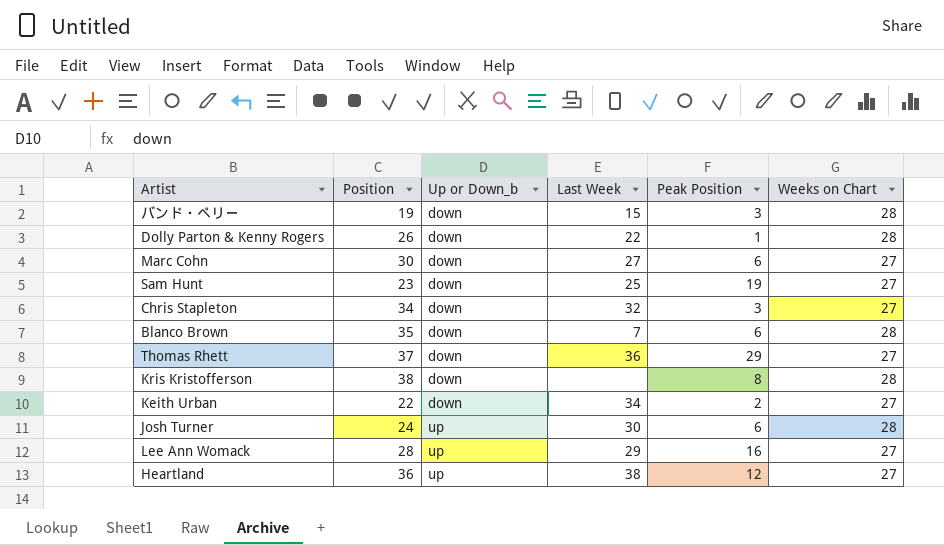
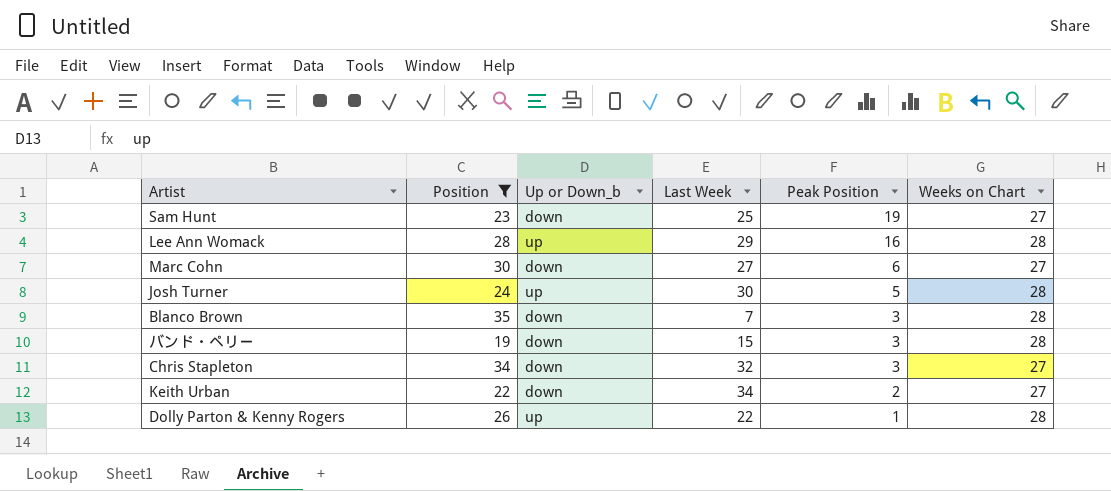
filter: none -> Position <= 35
row order: Up or Down_b ascending -> Peak Position descending
Lee Ann Womack | Weeks on Chart: 27 -> 28
Josh Turner | Peak Position: 6 -> 5
Blanco Brown | Peak Position: 6 -> 3
Dolly Parton & Kenny Rogers | Up or Down_b: down -> up

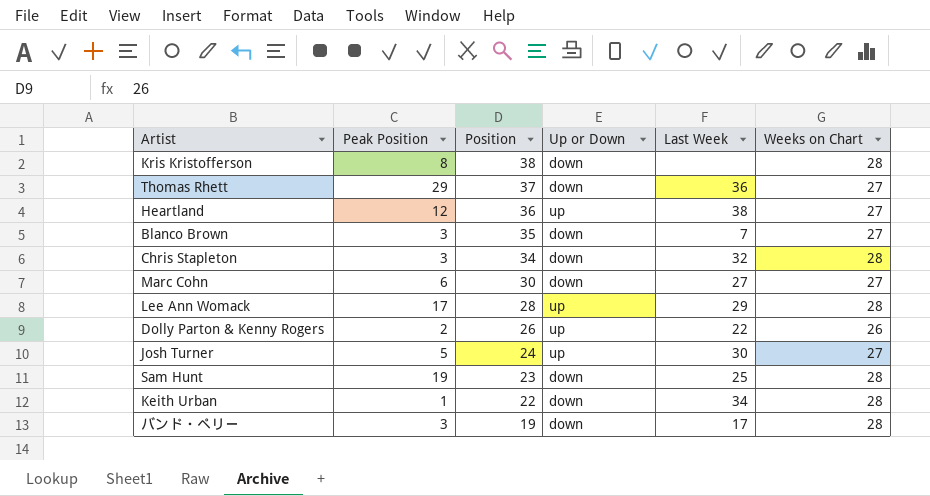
filter: Position <= 35 -> none
row order: Peak Position descending -> Position descending
column Peak Position | position: 5 -> 2
column name: Up or Down_b -> Up or Down
Blanco Brown | Weeks on Chart: 28 -> 27
Chris Stapleton | Weeks on Chart: 27 -> 28
Lee Ann Womack | Peak Position: 16 -> 17
Dolly Parton & Kenny Rogers | Peak Position: 1 -> 2
Dolly Parton & Kenny Rogers | Weeks on Chart: 28 -> 26
Josh Turner | Weeks on Chart: 28 -> 27
Sam Hunt | Weeks on Chart: 27 -> 28
Keith Urban | Peak Position: 2 -> 1
Keith Urban | Weeks on Chart: 27 -> 28
バンド・ペリー | Last Week: 15 -> 17

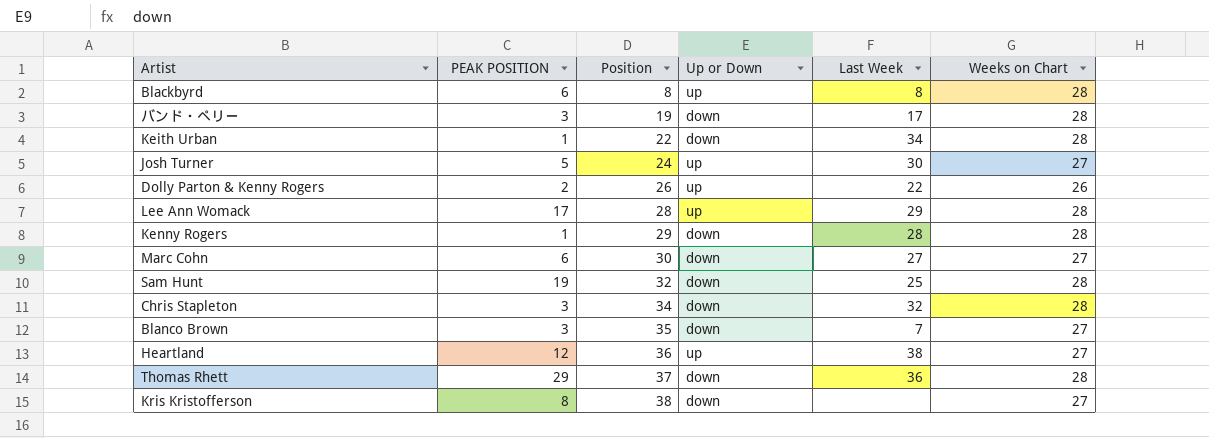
row order: Position descending -> Position ascending
column name: Peak Position -> PEAK POSITION
row Blackbyrd: none -> 6 | 8 | up | 8 | 28
row Kenny Rogers: none -> 1 | 29 | down | 28 | 28
Sam Hunt | Position: 23 -> 32
Thomas Rhett | Weeks on Chart: 27 -> 28
Kris Kristofferson | Weeks on Chart: 28 -> 27

